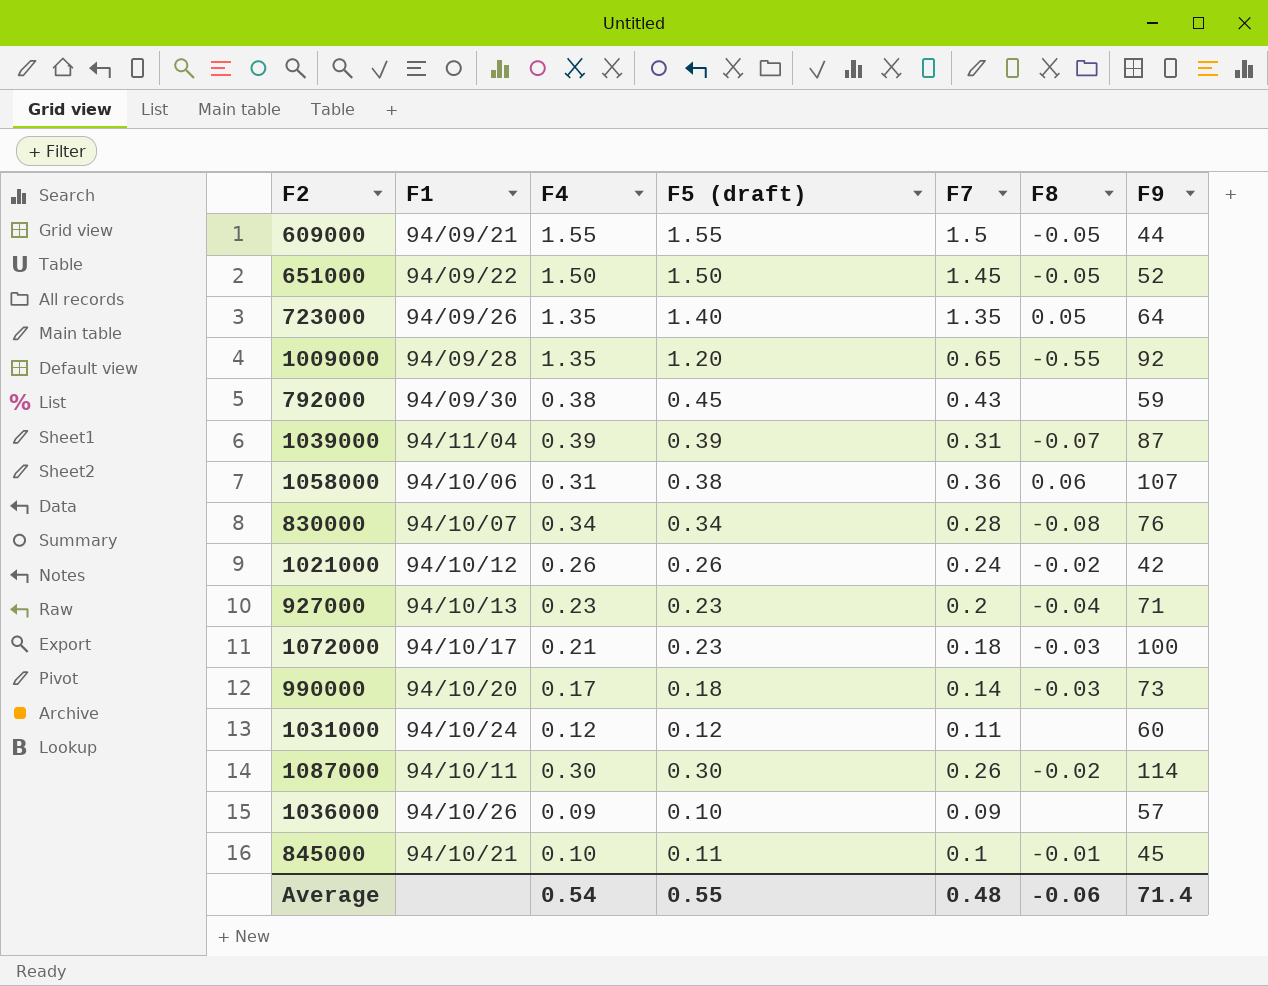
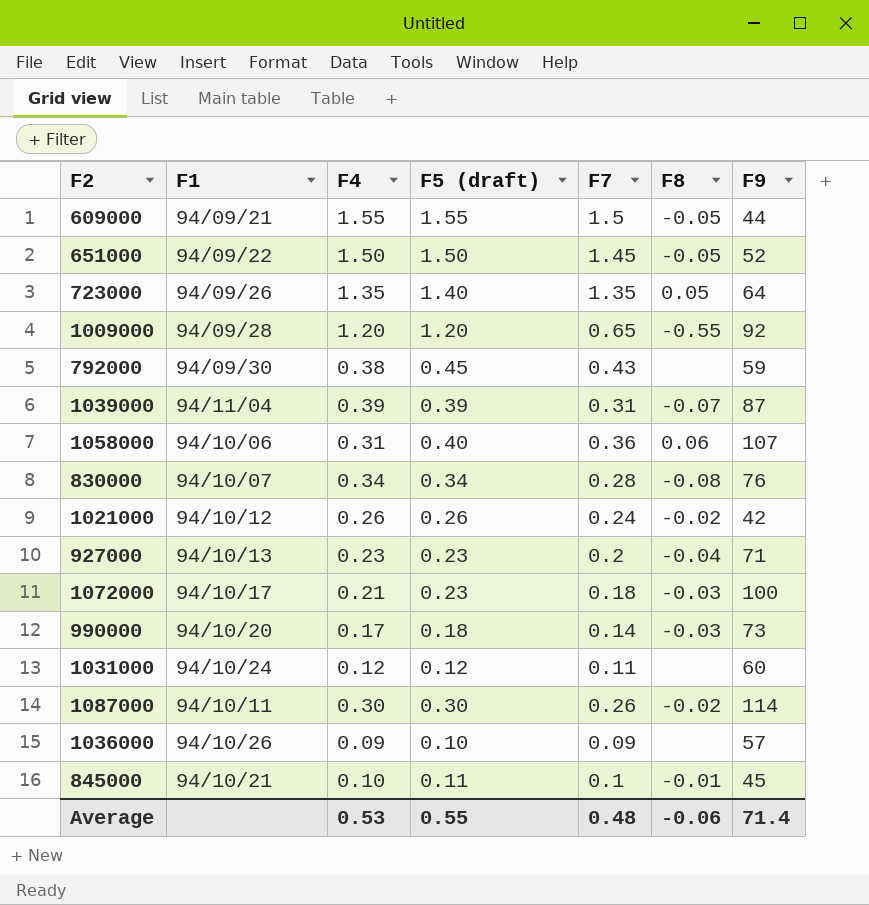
1009000 | F4: 1.35 -> 1.20
1058000 | F5 (draft): 0.38 -> 0.40
Average | F4: 0.54 -> 0.53

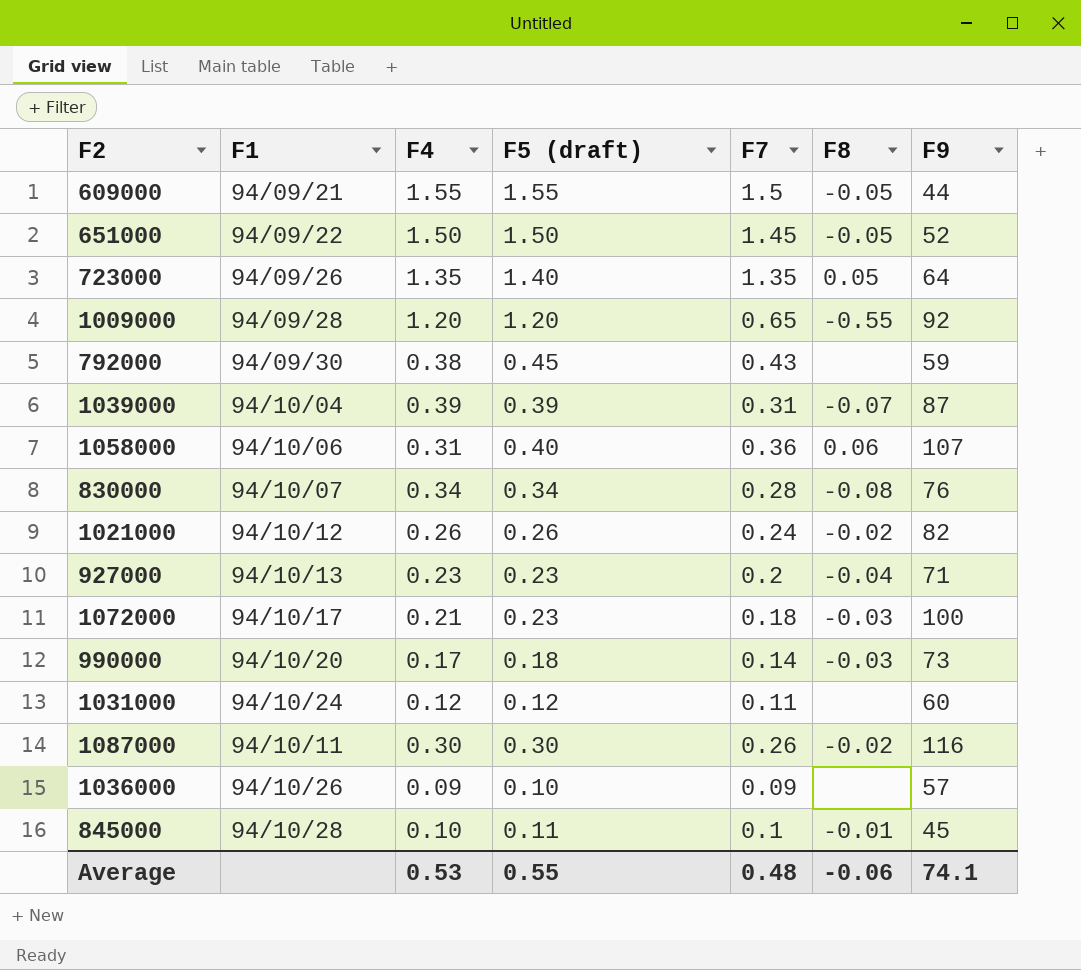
1039000 | F1: 94/11/04 -> 94/10/04
1021000 | F9: 42 -> 82
1087000 | F9: 114 -> 116
845000 | F1: 94/10/21 -> 94/10/28
Average | F9: 71.4 -> 74.1

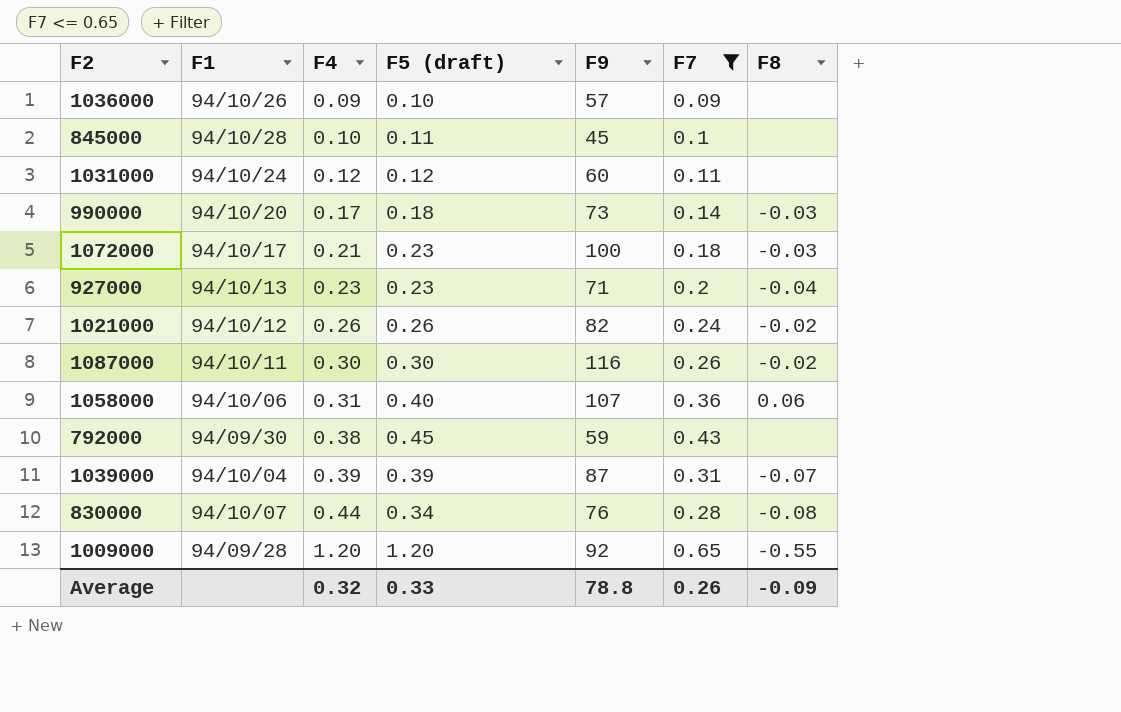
filter: none -> F7 <= 0.65
row order: none -> F4 ascending
column F9 | position: 7 -> 5
845000 | F8: -0.01 -> none
830000 | F4: 0.34 -> 0.44
Average | F4: 0.53 -> 0.32
Average | F5 (draft): 0.55 -> 0.33
Average | F9: 74.1 -> 78.8
Average | F7: 0.48 -> 0.26
Average | F8: -0.06 -> -0.09

